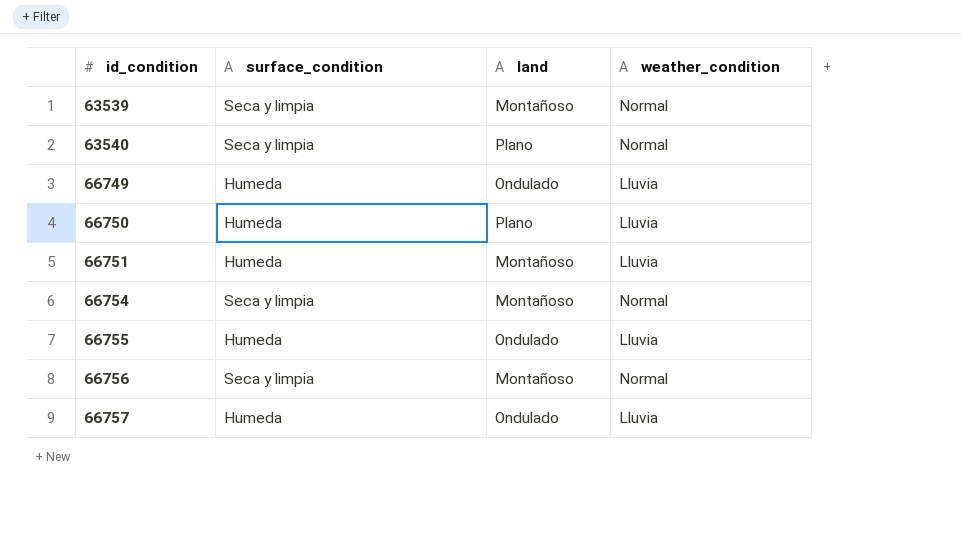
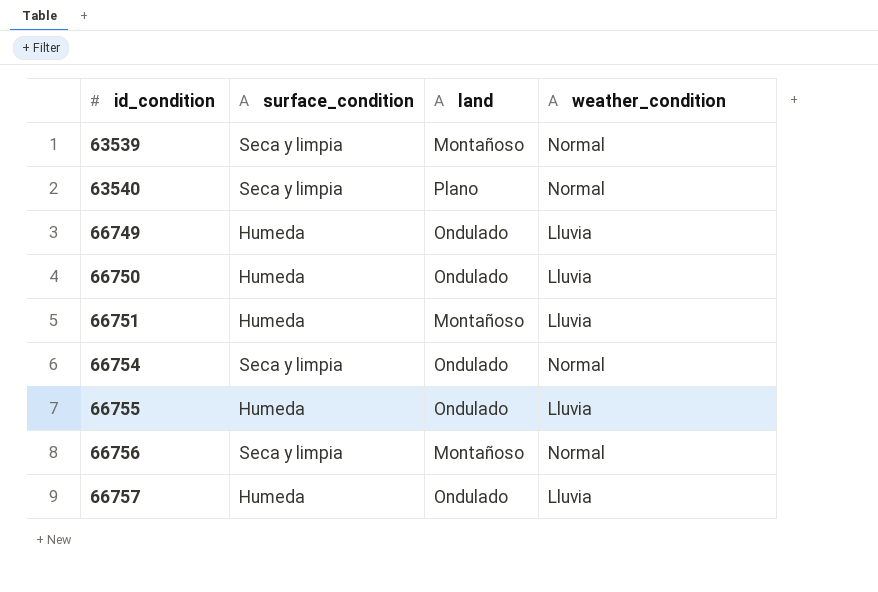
66750 | land: Plano -> Ondulado
66754 | land: Montañoso -> Ondulado

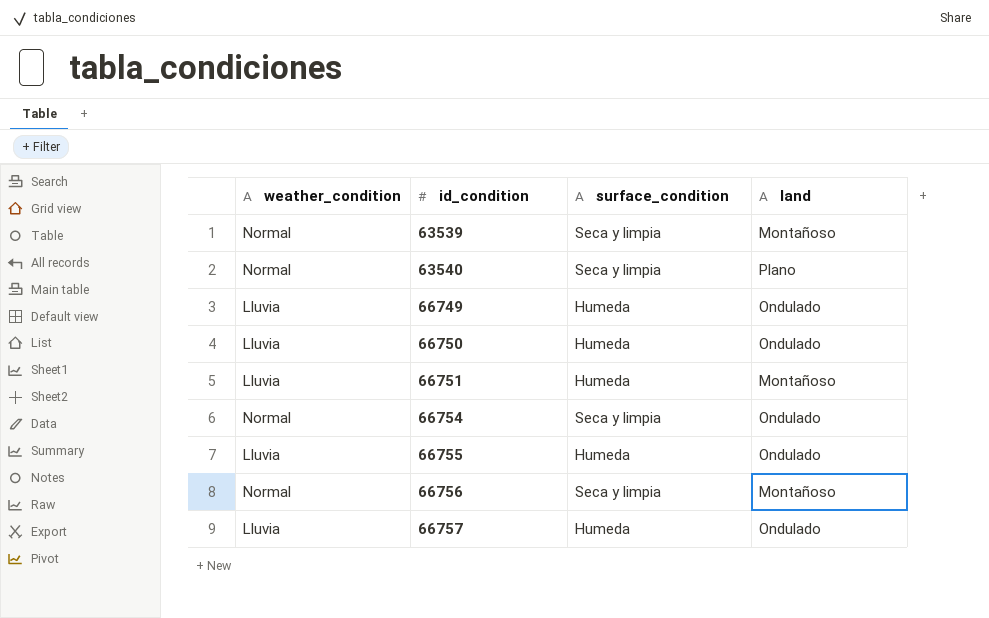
column weather_condition | position: 4 -> 1

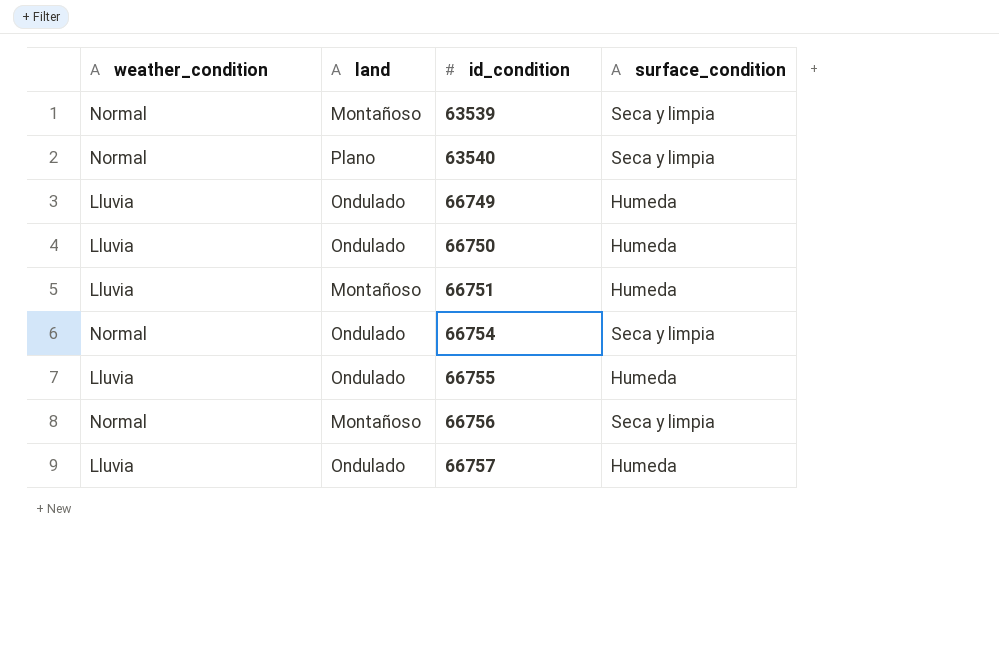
column land | position: 4 -> 2

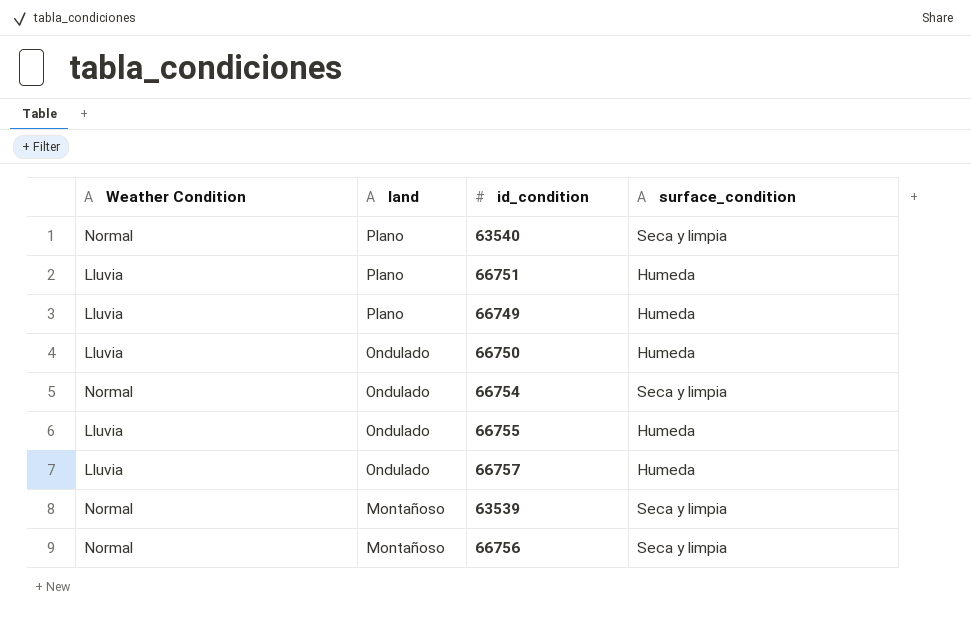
row order: id_condition ascending -> land descending
column name: weather_condition -> Weather Condition
66751 | land: Montañoso -> Plano
66749 | land: Ondulado -> Plano

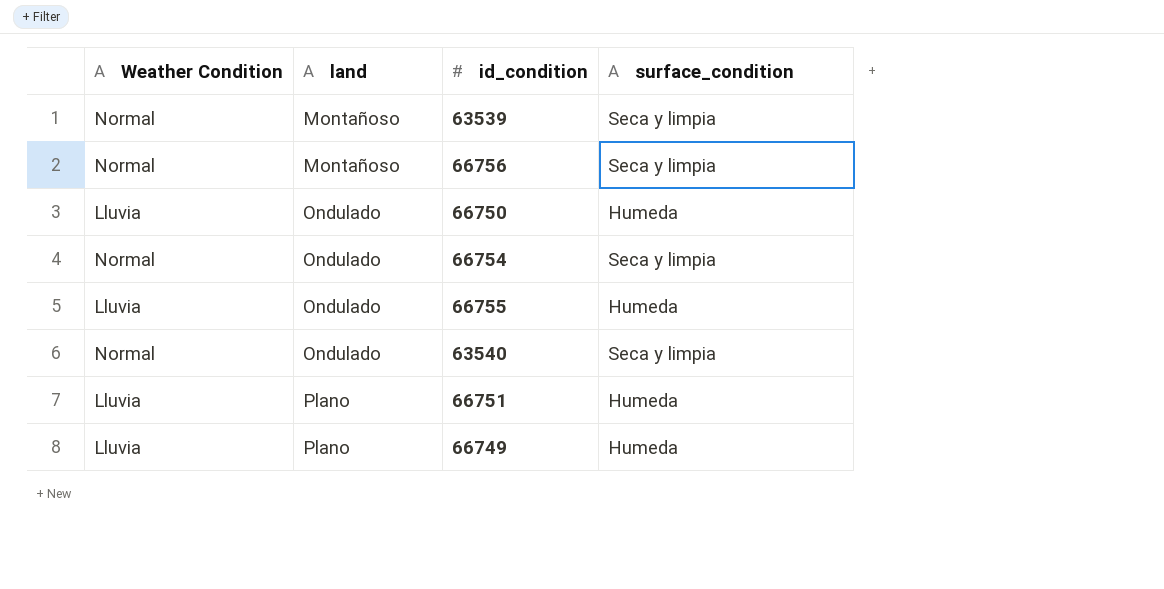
row order: land descending -> land ascending
row 66757: Lluvia | Ondulado | Humeda -> none
63540 | land: Plano -> Ondulado

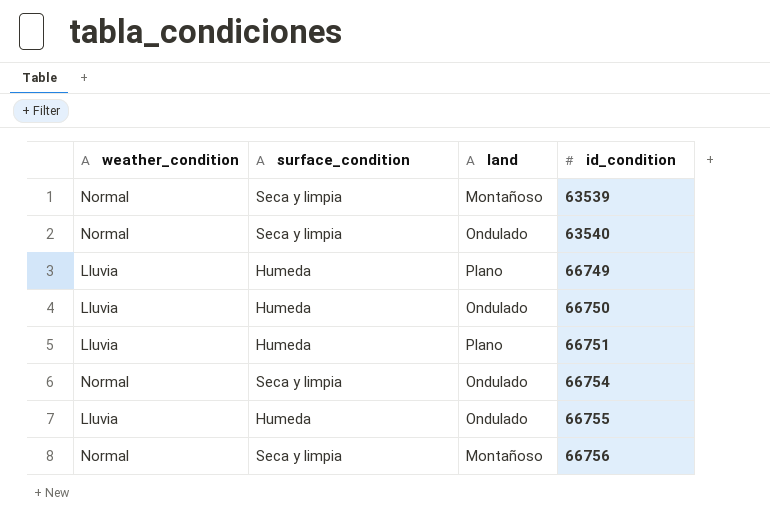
row order: land ascending -> id_condition ascending
column name: Weather Condition -> weather_condition
column surface_condition | position: 4 -> 2

